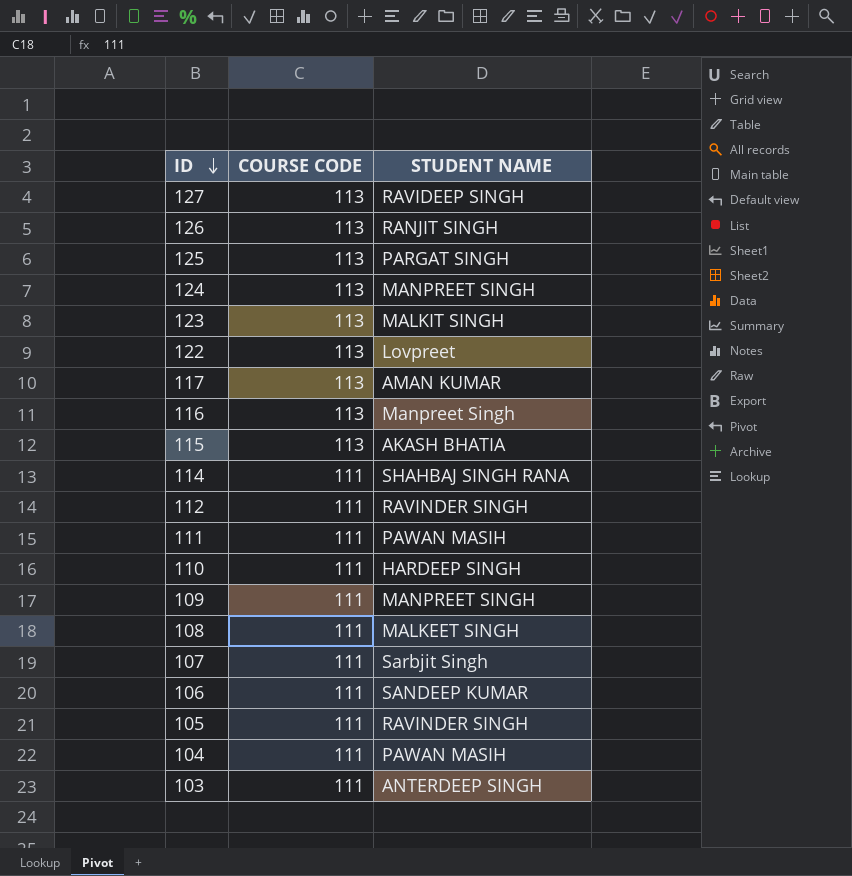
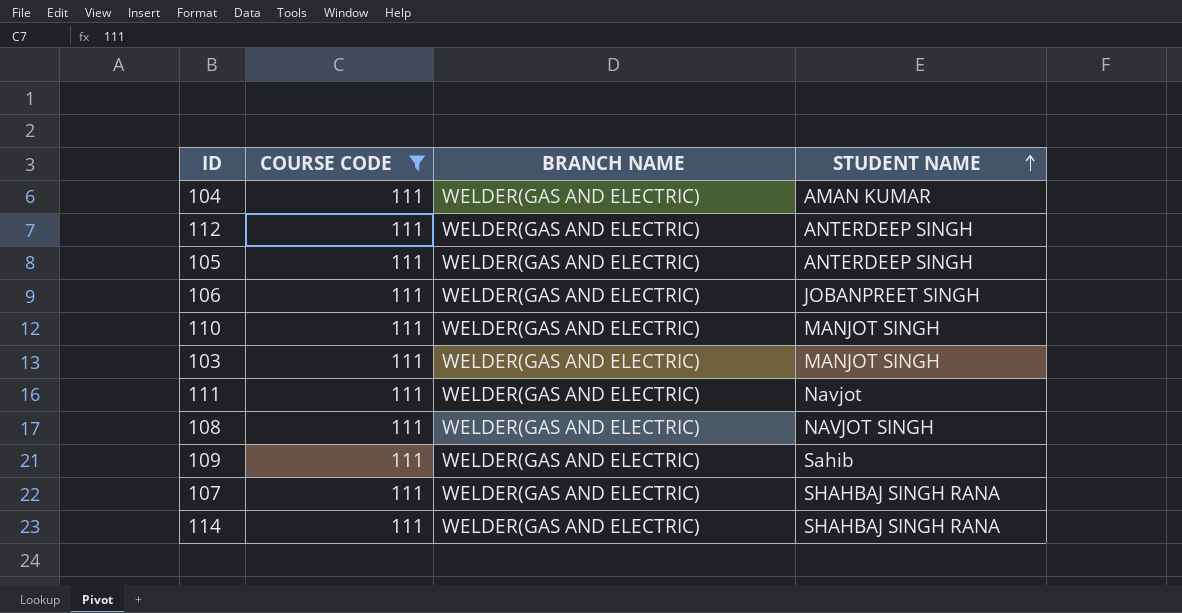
filter: none -> COURSE CODE = 111
row order: ID descending -> STUDENT NAME ascending
column BRANCH NAME | position: none -> 3
104 | STUDENT NAME: PAWAN MASIH -> AMAN KUMAR
112 | STUDENT NAME: RAVINDER SINGH -> ANTERDEEP SINGH
105 | STUDENT NAME: RAVINDER SINGH -> ANTERDEEP SINGH
106 | STUDENT NAME: SANDEEP KUMAR -> JOBANPREET SINGH
110 | STUDENT NAME: HARDEEP SINGH -> MANJOT SINGH
103 | STUDENT NAME: ANTERDEEP SINGH -> MANJOT SINGH
111 | STUDENT NAME: PAWAN MASIH -> Navjot
108 | STUDENT NAME: MALKEET SINGH -> NAVJOT SINGH
109 | STUDENT NAME: MANPREET SINGH -> Sahib
107 | STUDENT NAME: Sarbjit Singh -> SHAHBAJ SINGH RANA

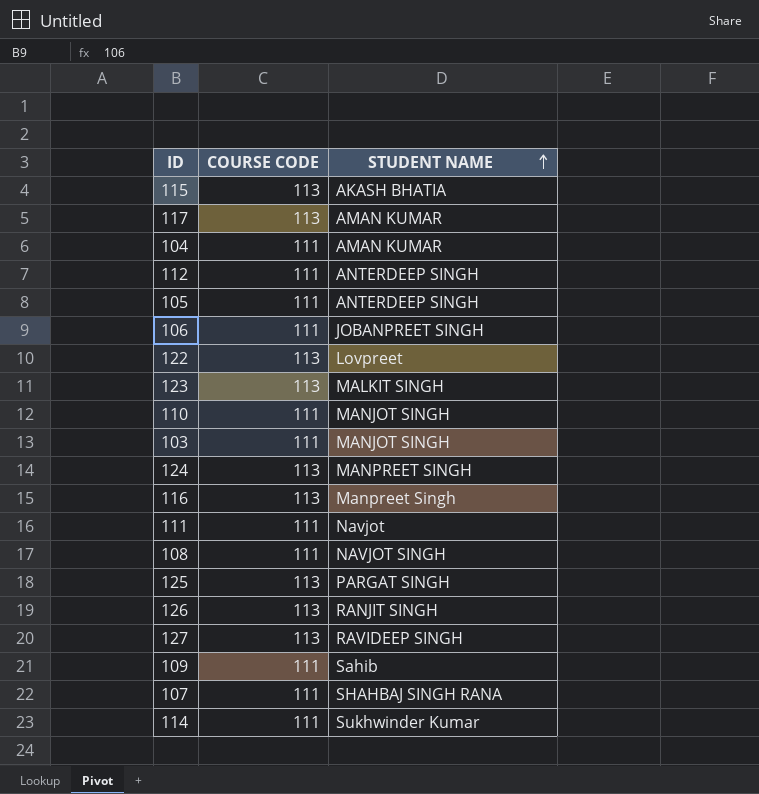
filter: COURSE CODE = 111 -> none
column BRANCH NAME | position: 3 -> none
114 | STUDENT NAME: SHAHBAJ SINGH RANA -> Sukhwinder Kumar

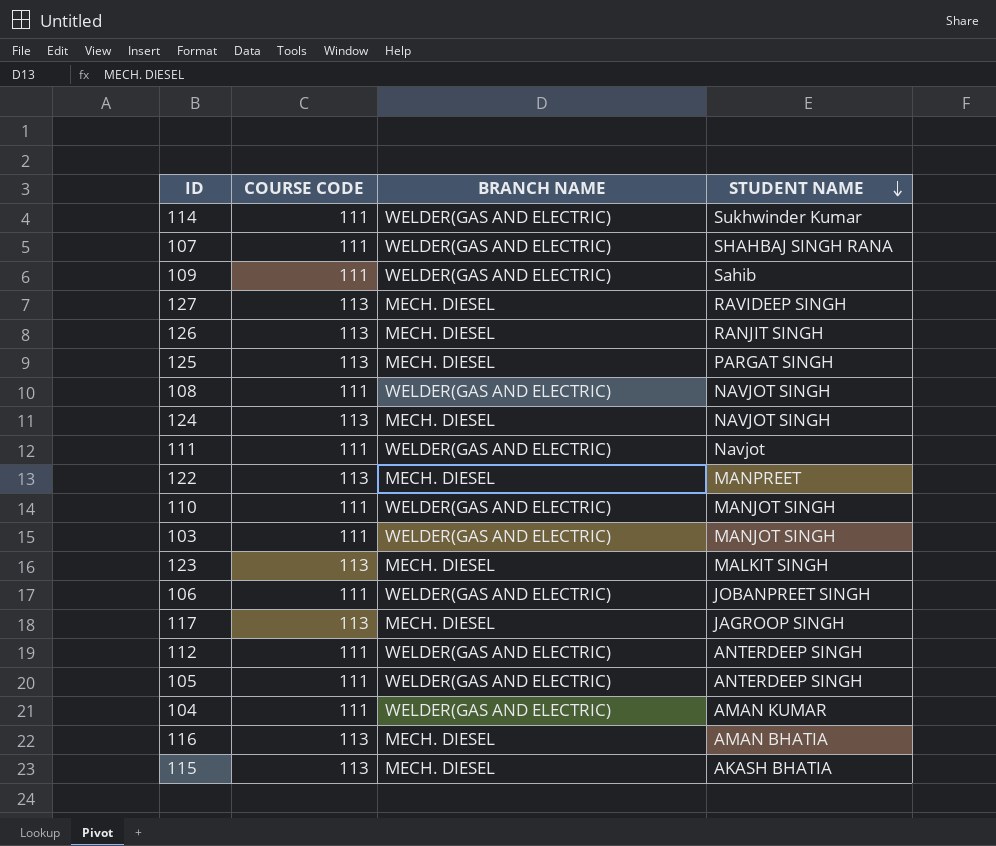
row order: STUDENT NAME ascending -> STUDENT NAME descending
column BRANCH NAME | position: none -> 3
124 | STUDENT NAME: MANPREET SINGH -> NAVJOT SINGH
122 | STUDENT NAME: Lovpreet -> MANPREET
117 | STUDENT NAME: AMAN KUMAR -> JAGROOP SINGH
116 | STUDENT NAME: Manpreet Singh -> AMAN BHATIA

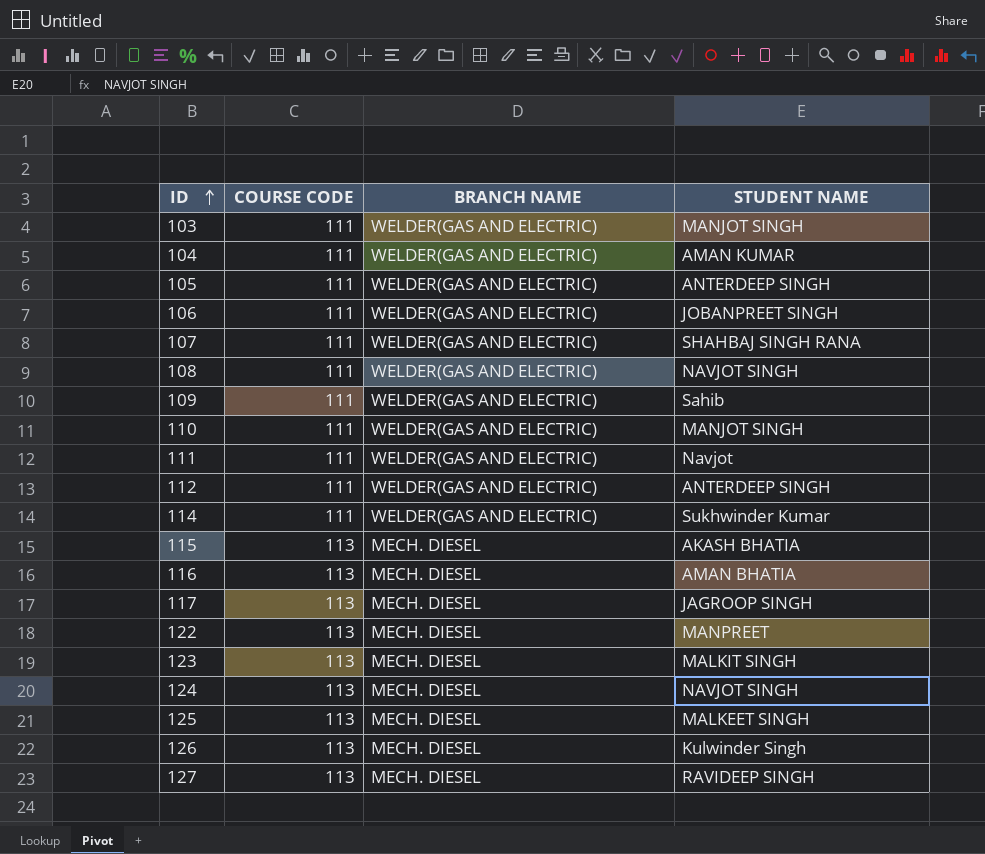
row order: STUDENT NAME descending -> ID ascending
125 | STUDENT NAME: PARGAT SINGH -> MALKEET SINGH
126 | STUDENT NAME: RANJIT SINGH -> Kulwinder Singh

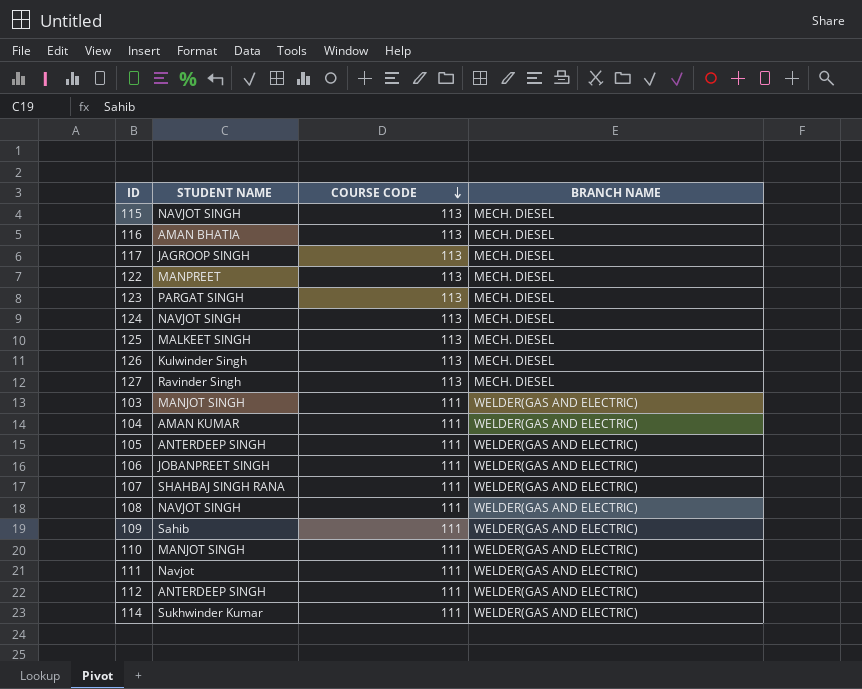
row order: ID ascending -> COURSE CODE descending
column STUDENT NAME | position: 4 -> 2
115 | STUDENT NAME: AKASH BHATIA -> NAVJOT SINGH
123 | STUDENT NAME: MALKIT SINGH -> PARGAT SINGH
127 | STUDENT NAME: RAVIDEEP SINGH -> Ravinder Singh

